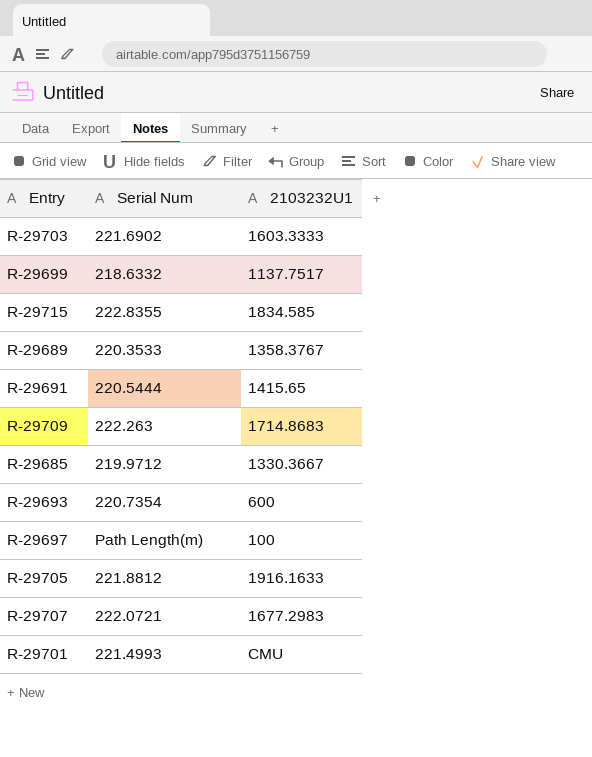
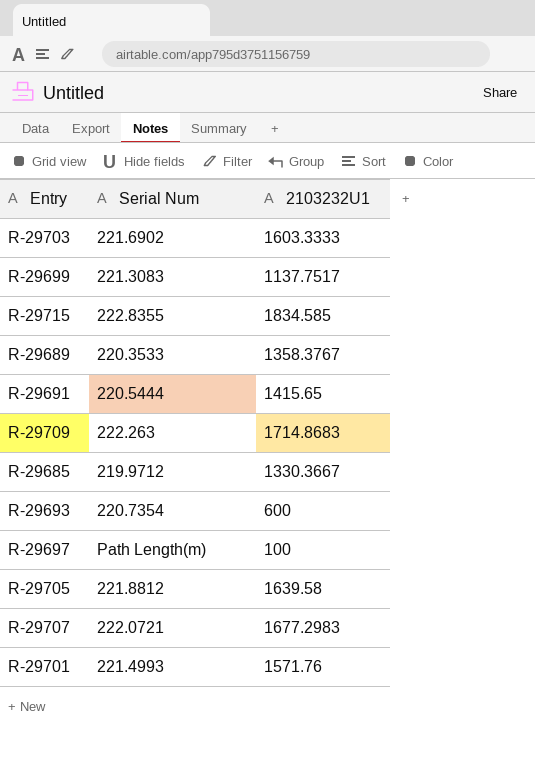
R-29699 | Serial Num: 218.6332 -> 221.3083
R-29705 | 2103232U1: 1916.1633 -> 1639.58
R-29701 | 2103232U1: CMU -> 1571.76

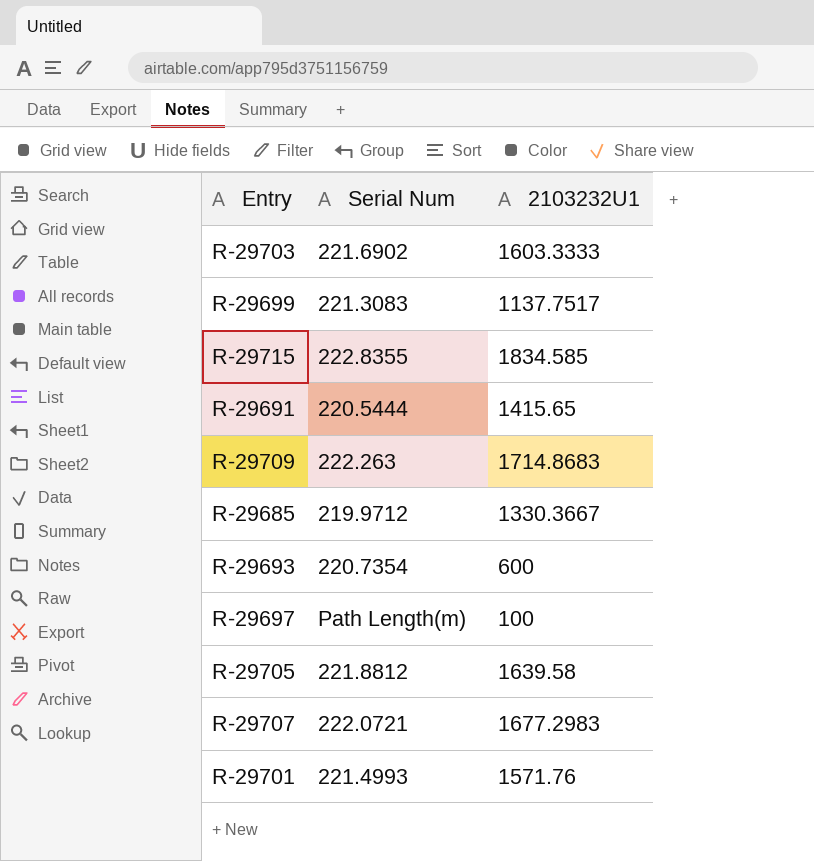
row R-29689: 220.3533 | 1358.3767 -> none

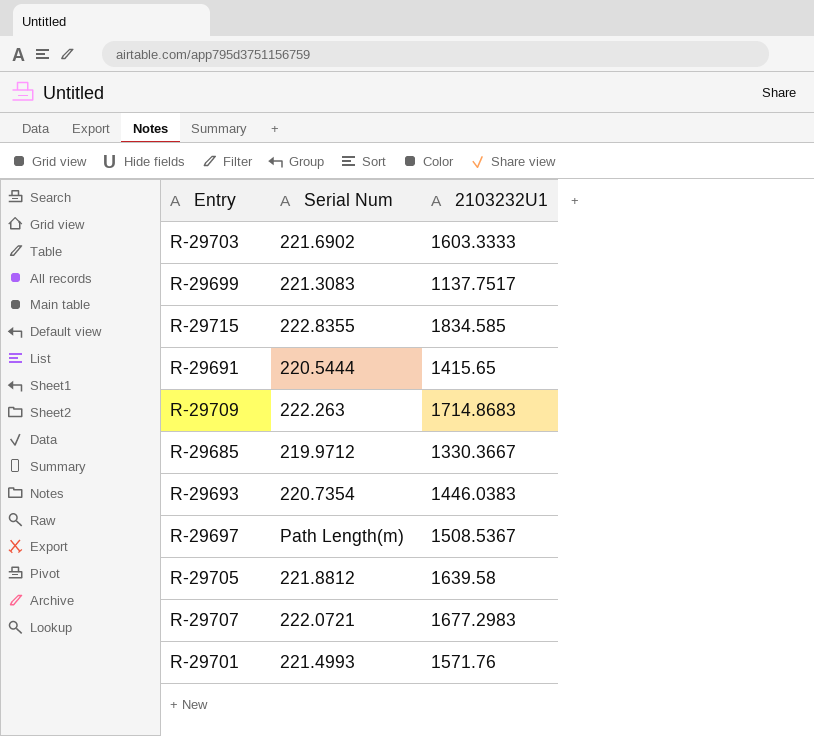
R-29693 | 2103232U1: 600 -> 1446.0383
R-29697 | 2103232U1: 100 -> 1508.5367

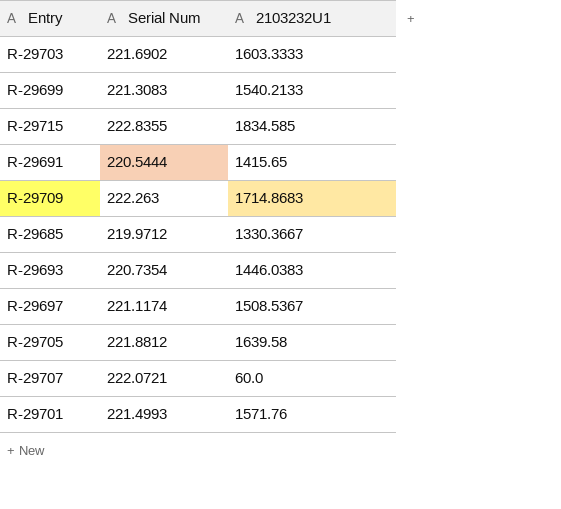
R-29699 | 2103232U1: 1137.7517 -> 1540.2133
R-29697 | Serial Num: Path Length(m) -> 221.1174
R-29707 | 2103232U1: 1677.2983 -> 60.0

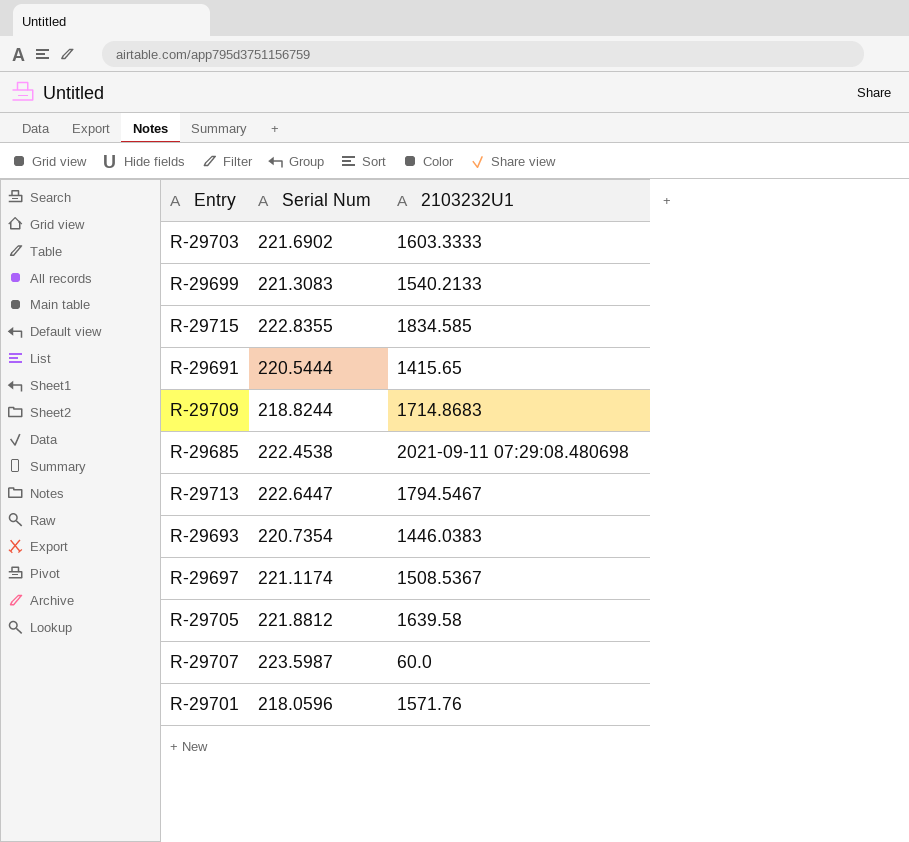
R-29709 | Serial Num: 222.263 -> 218.8244
R-29685 | Serial Num: 219.9712 -> 222.4538
R-29685 | 2103232U1: 1330.3667 -> 2021-09-11 07:29:08.480698
row R-29713: none -> 222.6447 | 1794.5467
R-29707 | Serial Num: 222.0721 -> 223.5987
R-29701 | Serial Num: 221.4993 -> 218.0596

